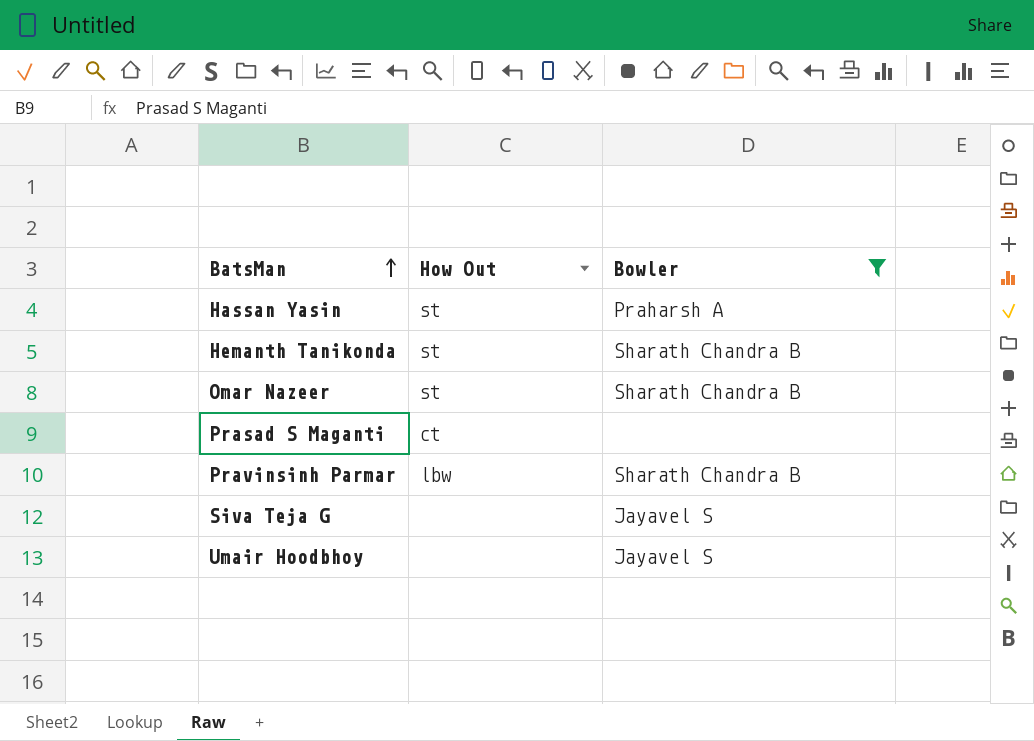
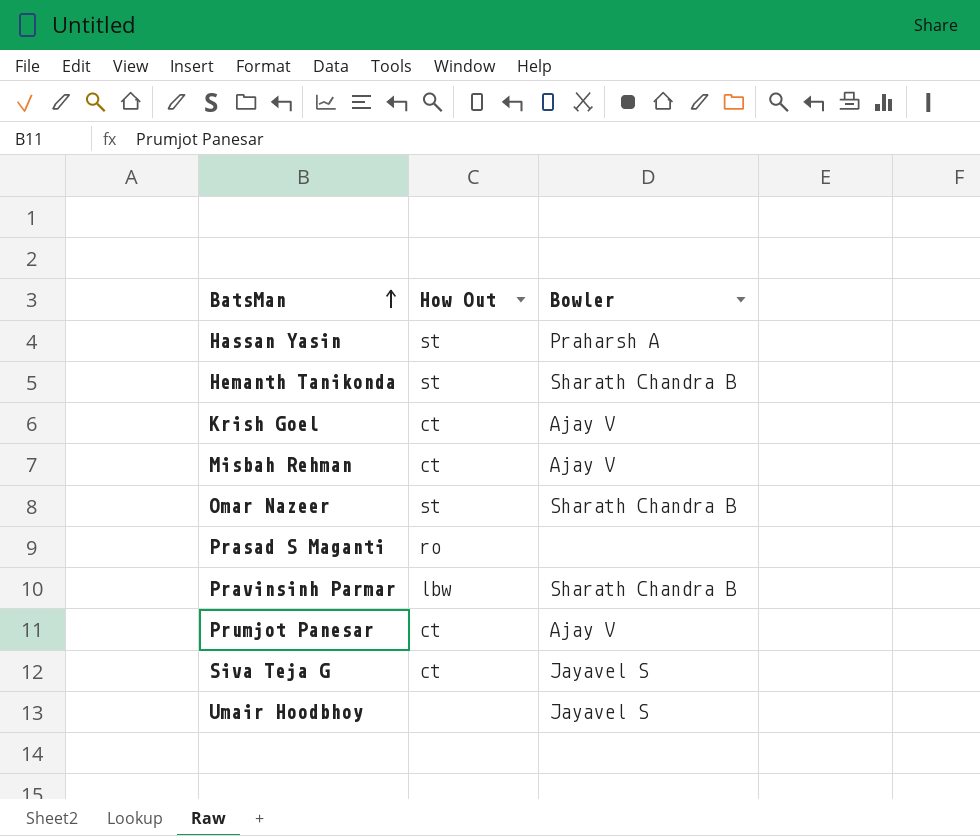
filter: Bowler != Ajay V -> none
Prasad S Maganti | How Out: ct -> ro
Siva Teja G | How Out: none -> ct

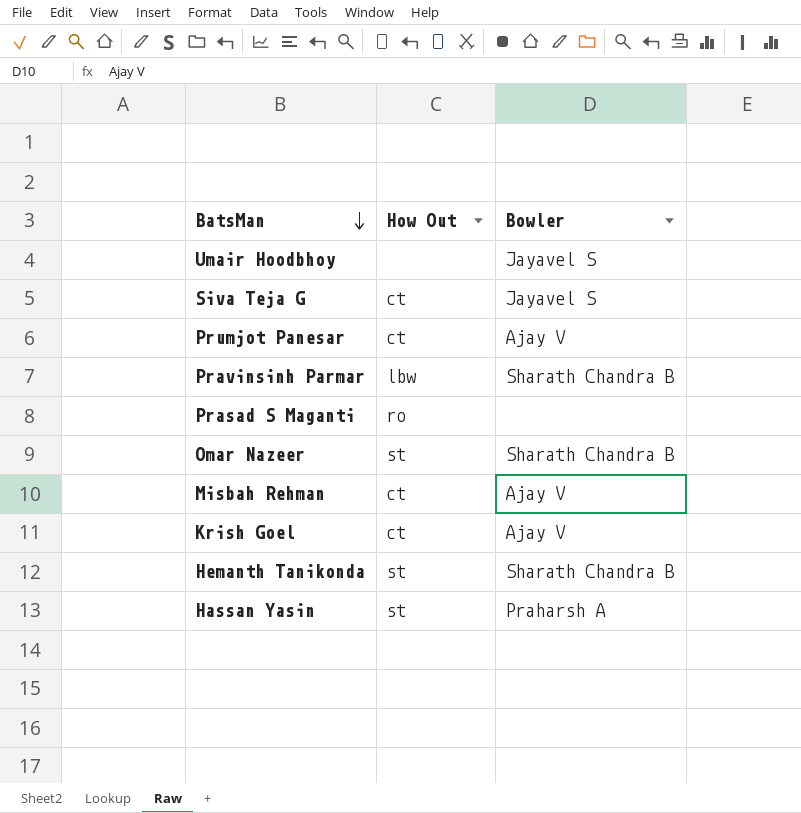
row order: BatsMan ascending -> BatsMan descending

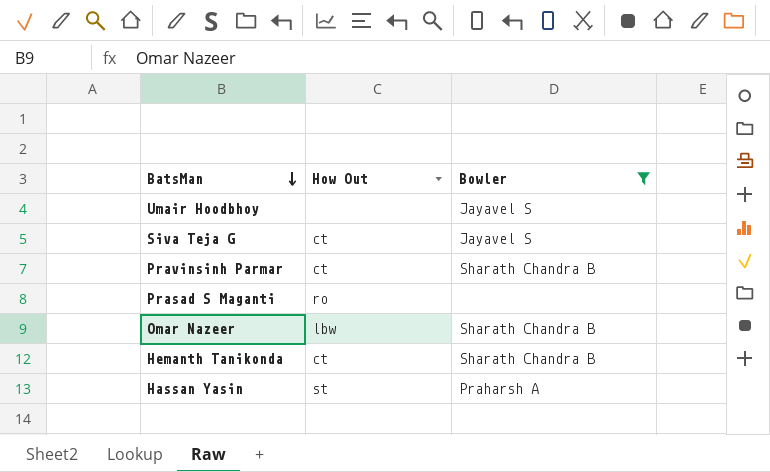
filter: none -> Bowler != Ajay V
Pravinsinh Parmar | How Out: lbw -> ct
Omar Nazeer | How Out: st -> lbw
Hemanth Tanikonda | How Out: st -> ct

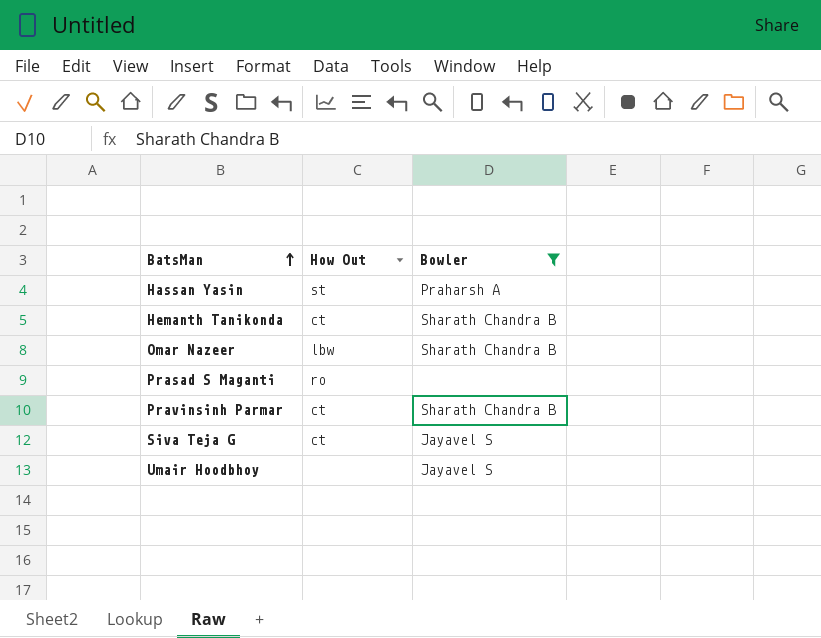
row order: BatsMan descending -> BatsMan ascending

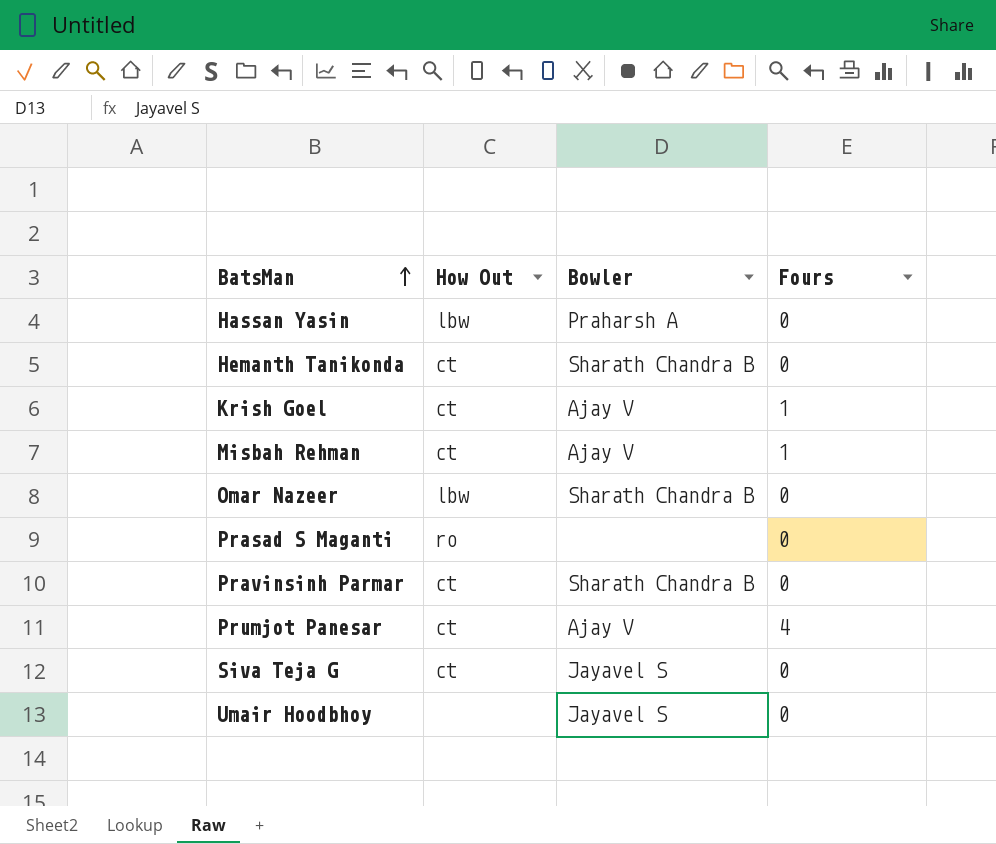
filter: Bowler != Ajay V -> none
column Fours | position: none -> 4
Hassan Yasin | How Out: st -> lbw

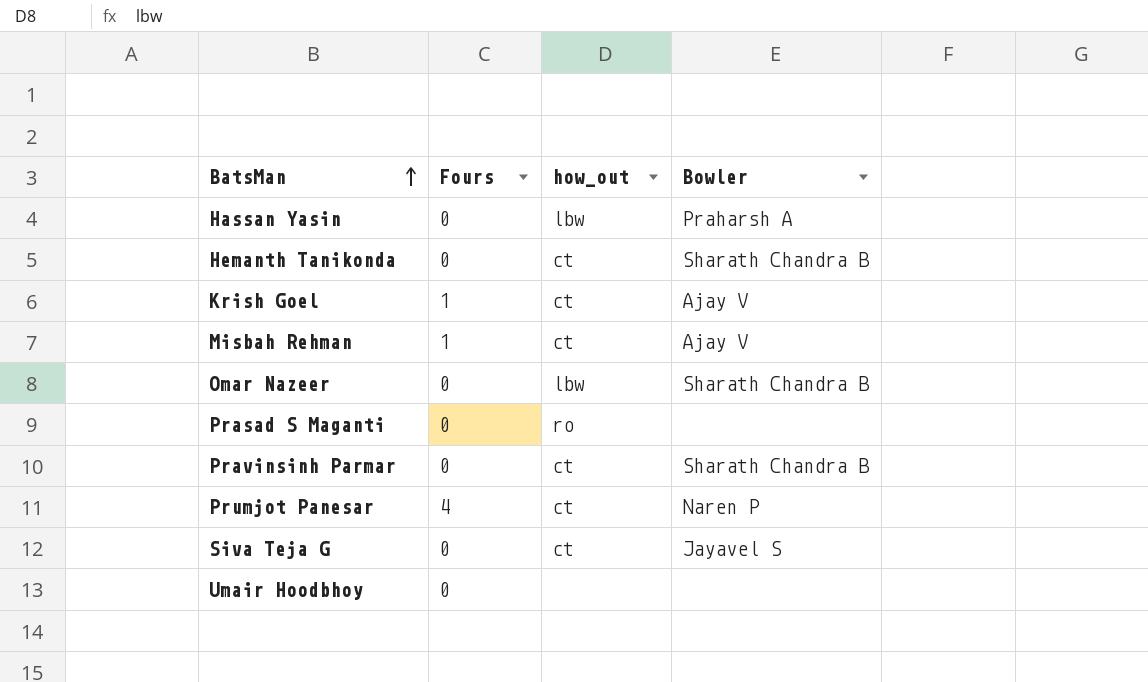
column Fours | position: 4 -> 2
column name: How Out -> how_out
Prumjot Panesar | Bowler: Ajay V -> Naren P
Umair Hoodbhoy | Bowler: Jayavel S -> none

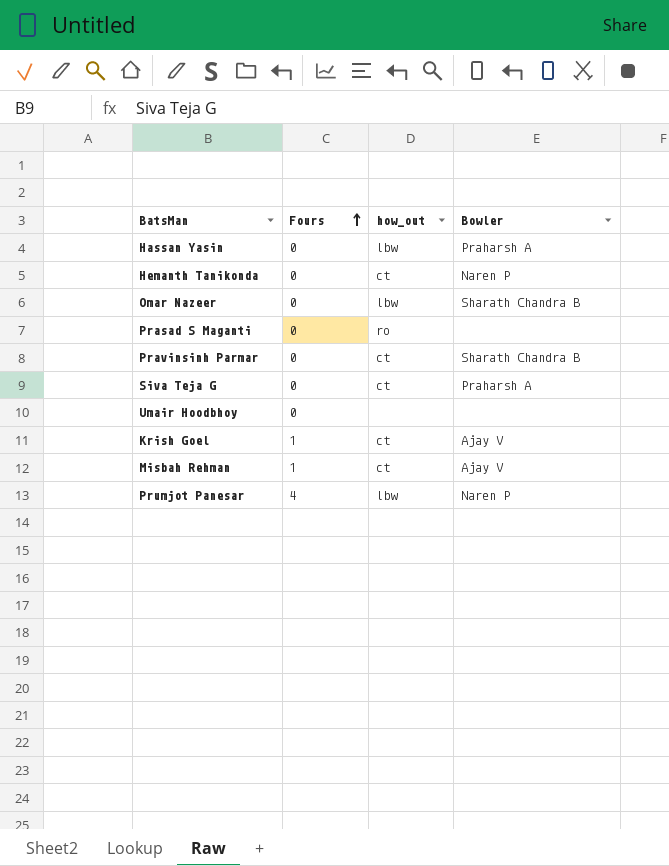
row order: BatsMan ascending -> Fours ascending
Hemanth Tanikonda | Bowler: Sharath Chandra B -> Naren P
Siva Teja G | Bowler: Jayavel S -> Praharsh A
Prumjot Panesar | how_out: ct -> lbw

